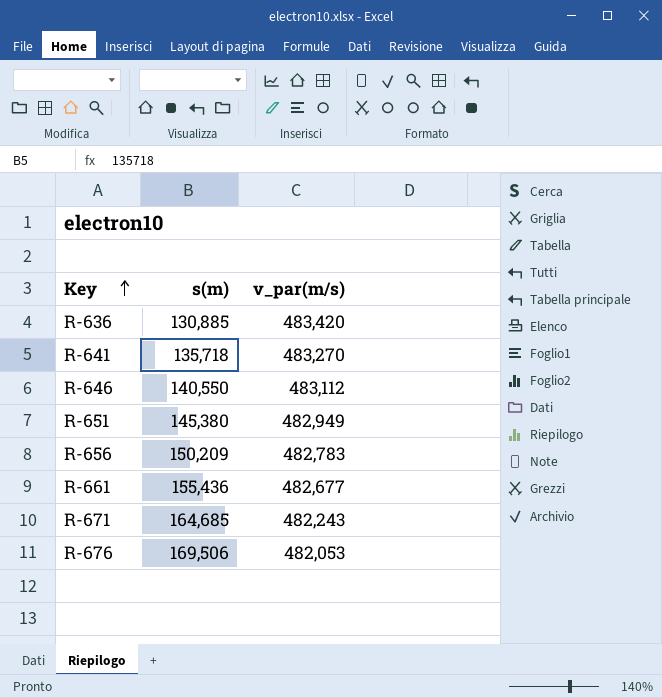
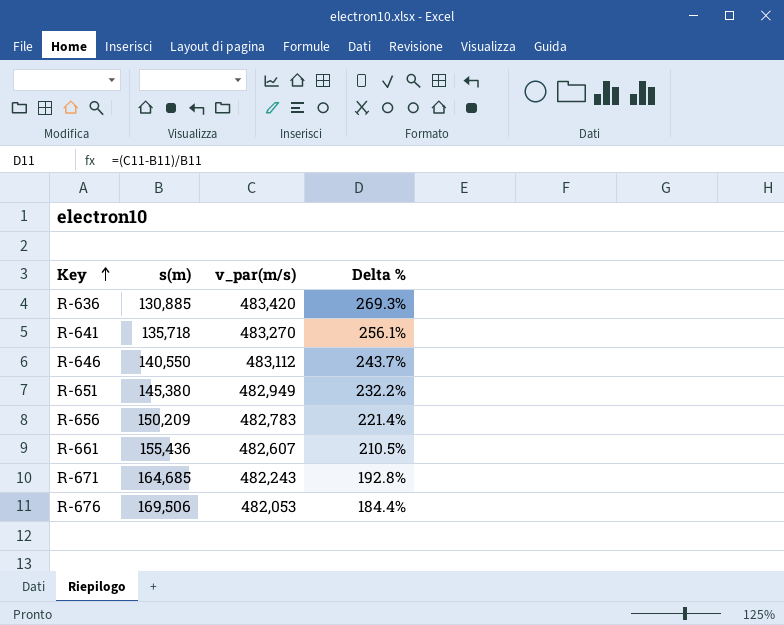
column Delta % | formula: none -> ([v_par(m/s)] - [s(m)]) / [s(m)]
R-661 | v_par(m/s): 482,677 -> 482,607

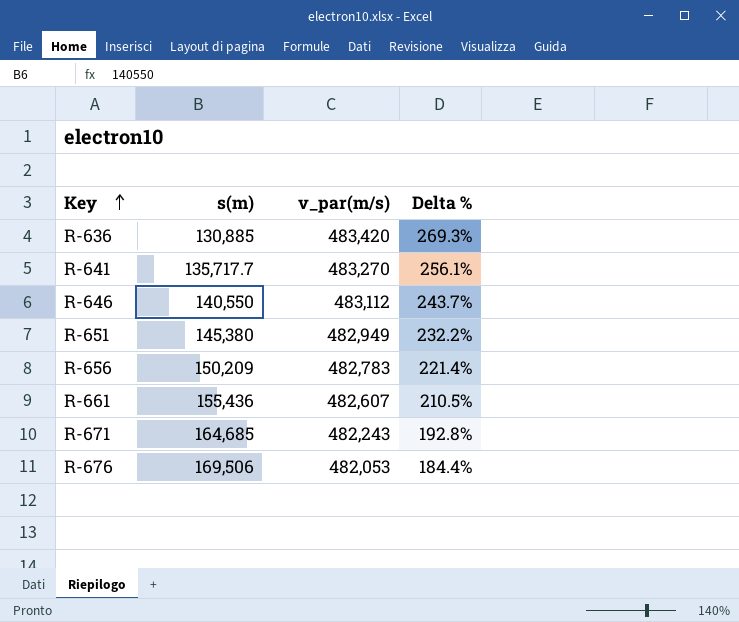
R-641 | s(m): 135,718 -> 135,717.7

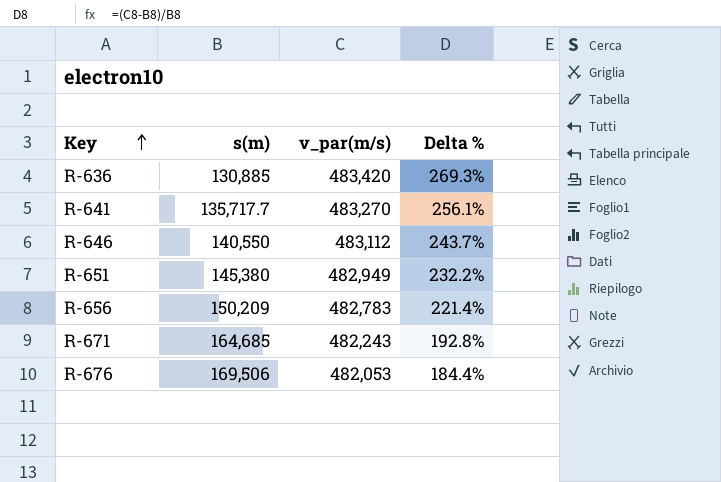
row R-661: 155,436 | 482,607 | 210.5% -> none

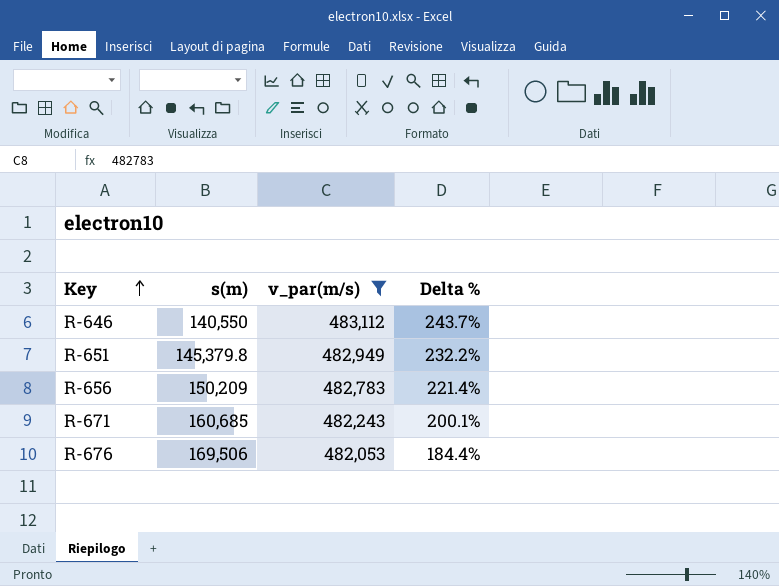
filter: none -> v_par(m/s) <= 483,112
R-651 | s(m): 145,380 -> 145,379.8
R-671 | s(m): 164,685 -> 160,685
R-671 | Delta %: 192.8% -> 200.1%

